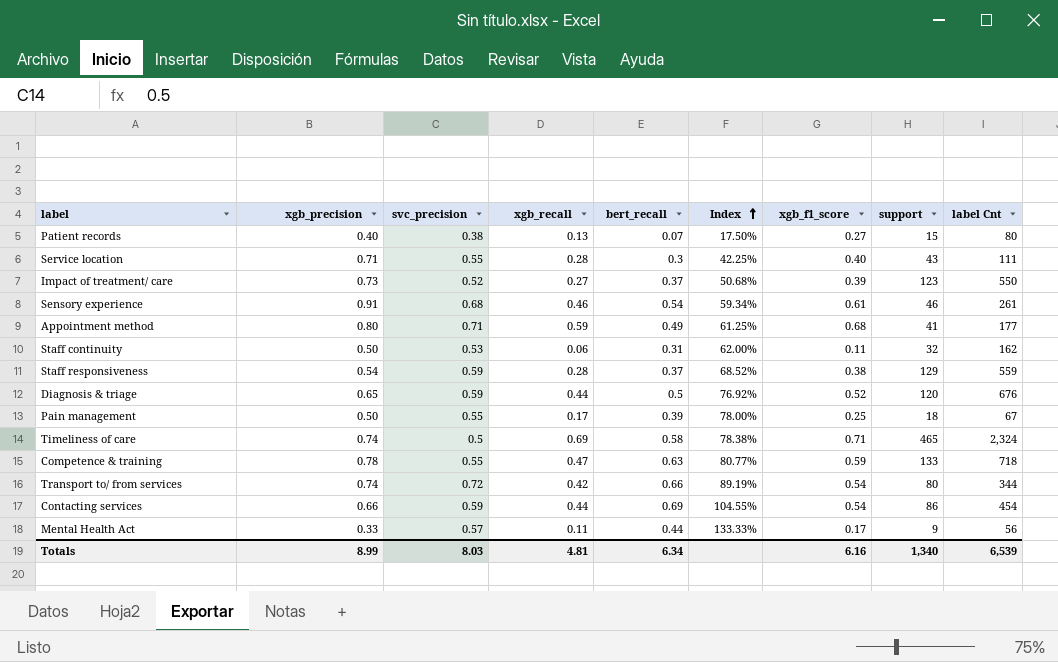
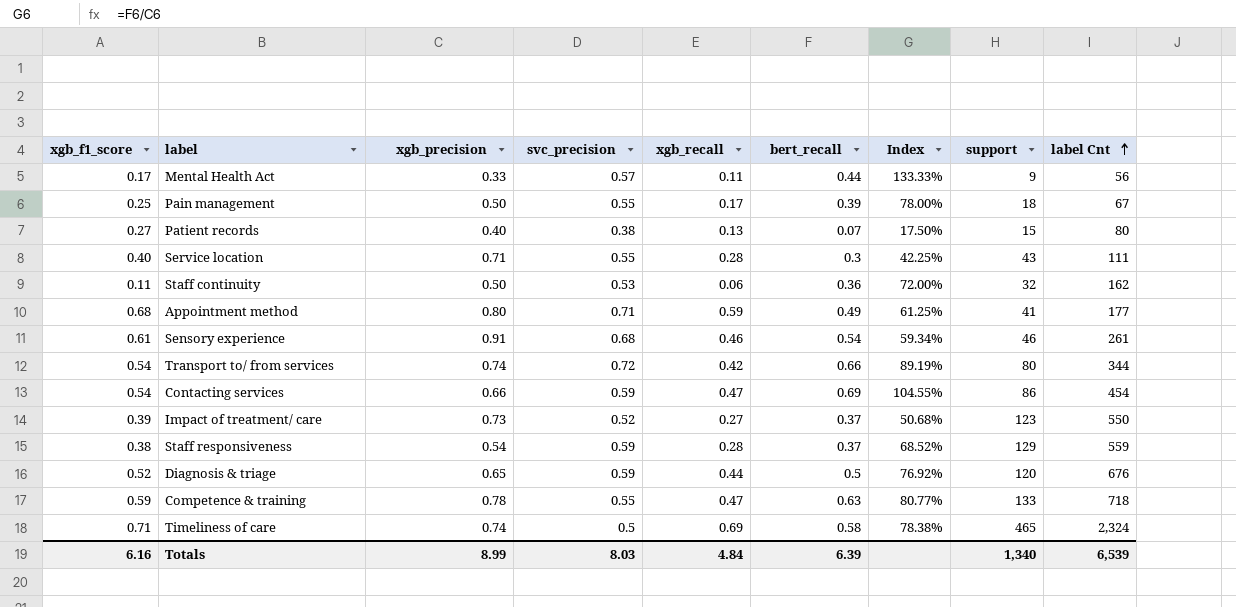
row order: Index ascending -> label Cnt ascending
column xgb_f1_score | position: 7 -> 1
Staff continuity | bert_recall: 0.31 -> 0.36
Staff continuity | Index: 62.00% -> 72.00%
Contacting services | xgb_recall: 0.44 -> 0.47
Totals | xgb_recall: 4.81 -> 4.84
Totals | bert_recall: 6.34 -> 6.39

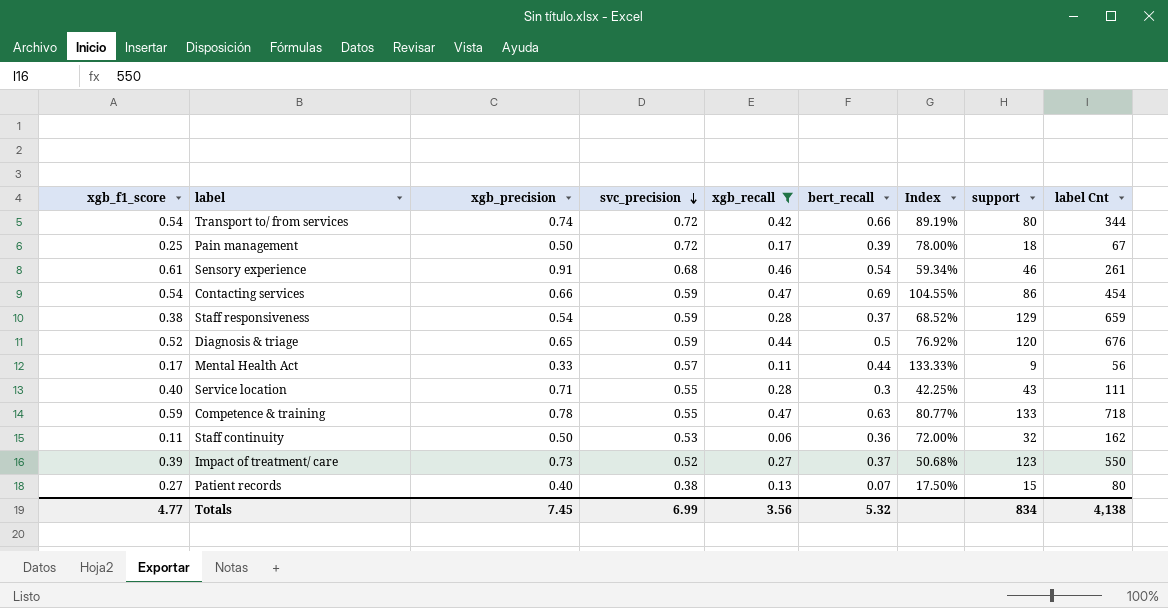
filter: none -> xgb_recall <= 0.47
row order: label Cnt ascending -> svc_precision descending
Pain management | svc_precision: 0.55 -> 0.72
Staff responsiveness | label Cnt: 559 -> 659
Totals | xgb_f1_score: 6.16 -> 4.77
Totals | xgb_precision: 8.99 -> 7.45
Totals | svc_precision: 8.03 -> 6.99
Totals | xgb_recall: 4.84 -> 3.56
Totals | bert_recall: 6.39 -> 5.32
Totals | support: 1,340 -> 834
Totals | label Cnt: 6,539 -> 4,138

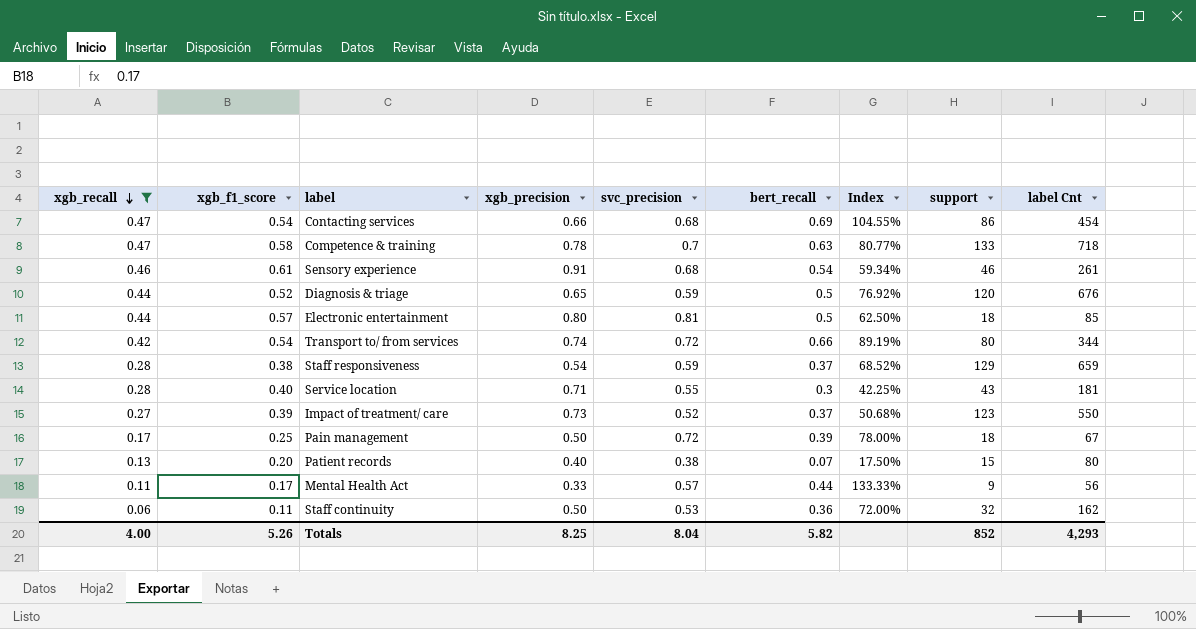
row order: svc_precision descending -> xgb_recall descending
column xgb_recall | position: 5 -> 1
Contacting services | svc_precision: 0.59 -> 0.68
Competence & training | xgb_f1_score: 0.59 -> 0.58
Competence & training | svc_precision: 0.55 -> 0.7
row Electronic entertainment: none -> 0.44 | 0.57 | 0.80 | 0.81 | 0.5 | 62.50% | 18 | 85
Service location | label Cnt: 111 -> 181
Patient records | xgb_f1_score: 0.27 -> 0.20
Totals | xgb_recall: 3.56 -> 4.00
Totals | xgb_f1_score: 4.77 -> 5.26
Totals | xgb_precision: 7.45 -> 8.25
Totals | svc_precision: 6.99 -> 8.04
Totals | bert_recall: 5.32 -> 5.82
Totals | support: 834 -> 852
Totals | label Cnt: 4,138 -> 4,293

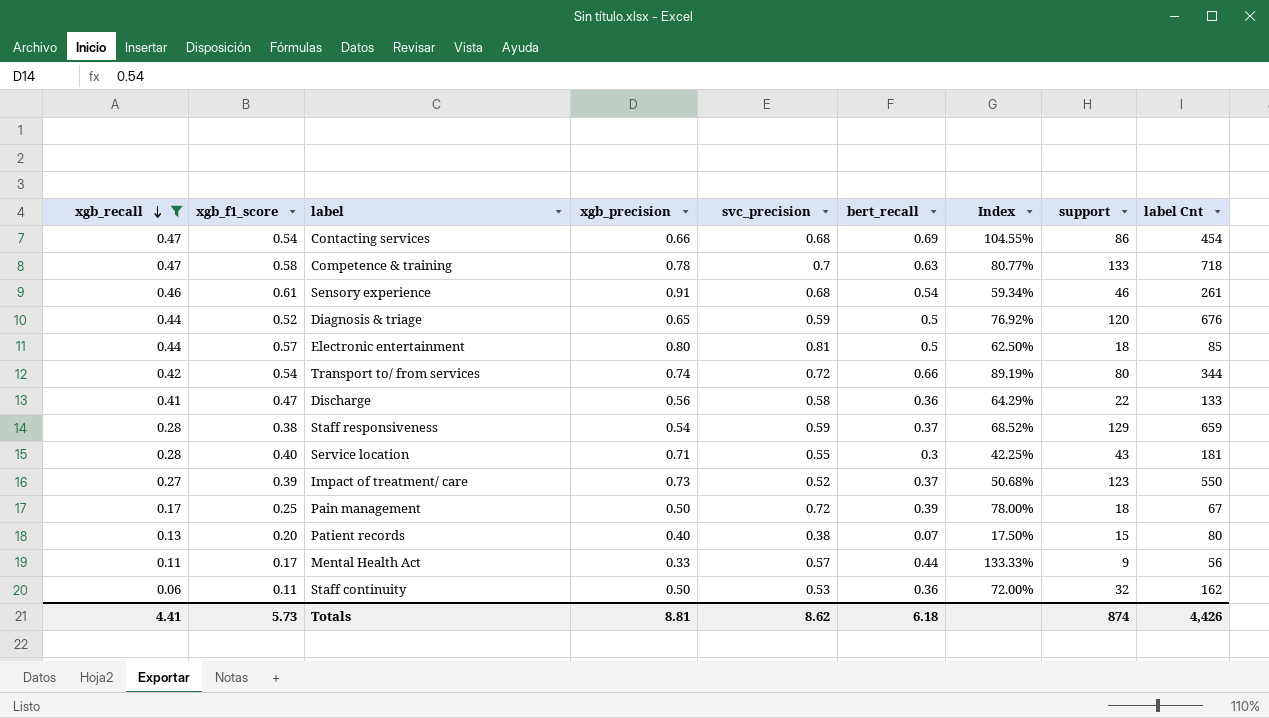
row Discharge: none -> 0.41 | 0.47 | 0.56 | 0.58 | 0.36 | 64.29% | 22 | 133
Totals | xgb_recall: 4.00 -> 4.41
Totals | xgb_f1_score: 5.26 -> 5.73
Totals | xgb_precision: 8.25 -> 8.81
Totals | svc_precision: 8.04 -> 8.62
Totals | bert_recall: 5.82 -> 6.18
Totals | support: 852 -> 874
Totals | label Cnt: 4,293 -> 4,426

